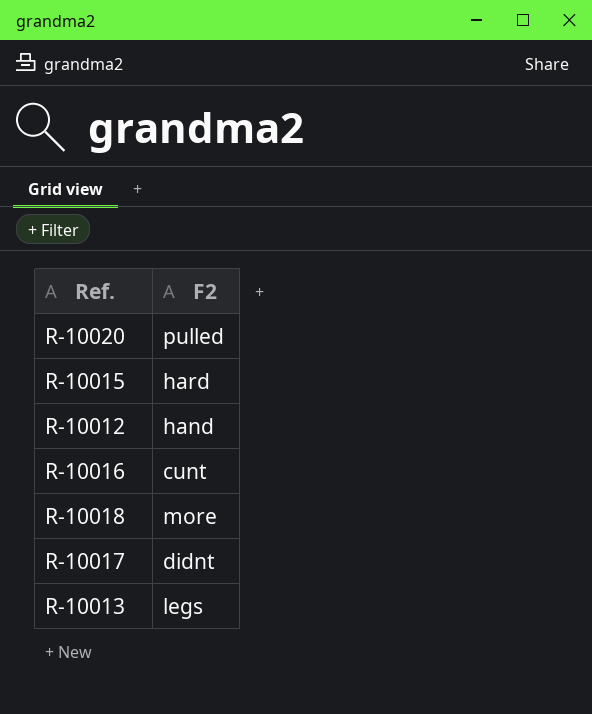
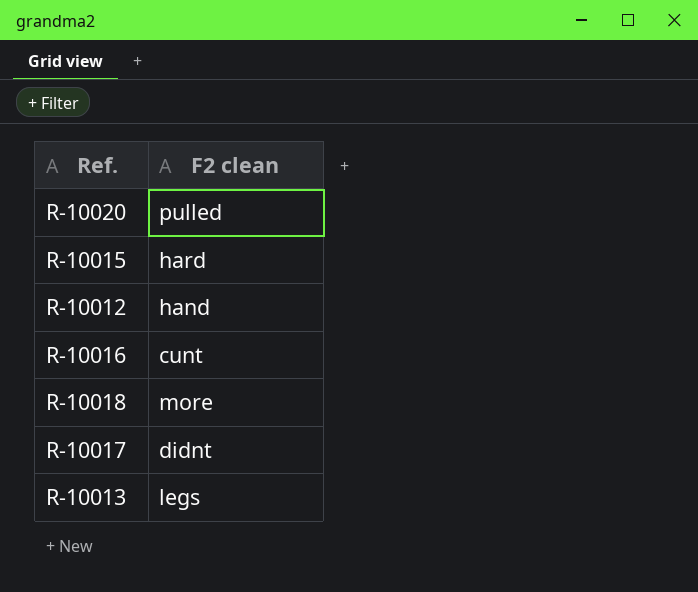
column name: F2 -> F2 clean

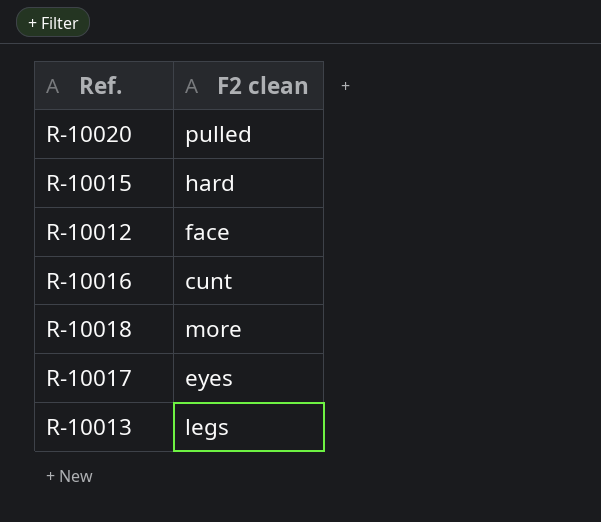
R-10012 | F2 clean: hand -> face
R-10017 | F2 clean: didnt -> eyes

